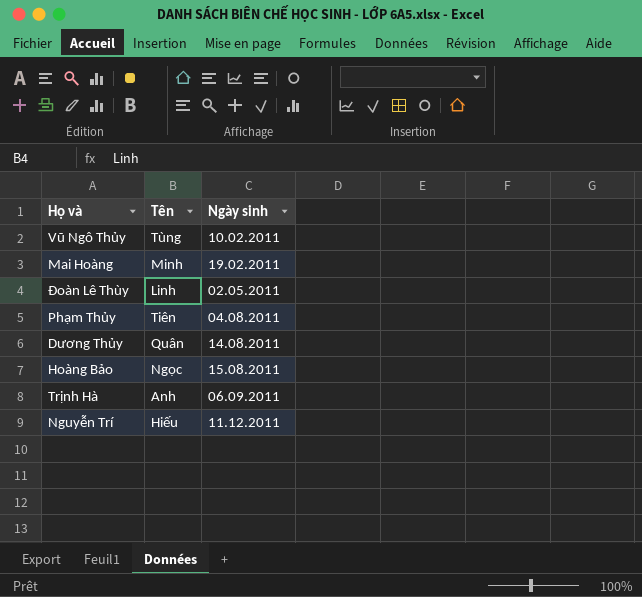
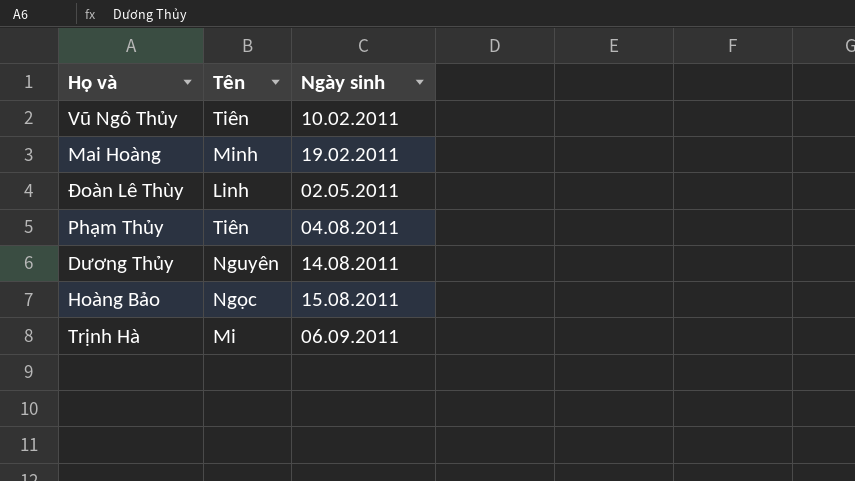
row Nguyễn Trí: Hiếu | 11.12.2011 -> none
Vũ Ngô Thủy | Tên: Tùng -> Tiên
Dương Thủy | Tên: Quân -> Nguyên
Trịnh Hà | Tên: Anh -> Mi

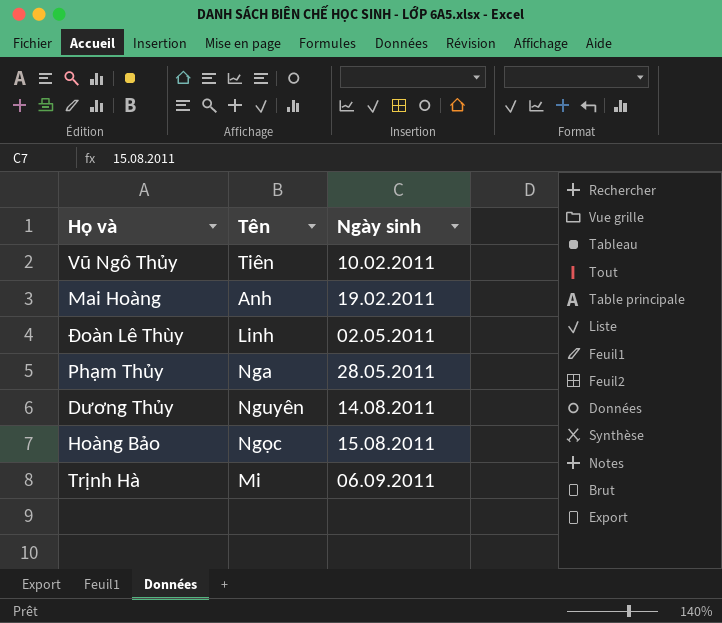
Mai Hoàng | Tên: Minh -> Anh
Phạm Thủy | Tên: Tiên -> Nga
Phạm Thủy | Ngày sinh: 04.08.2011 -> 28.05.2011

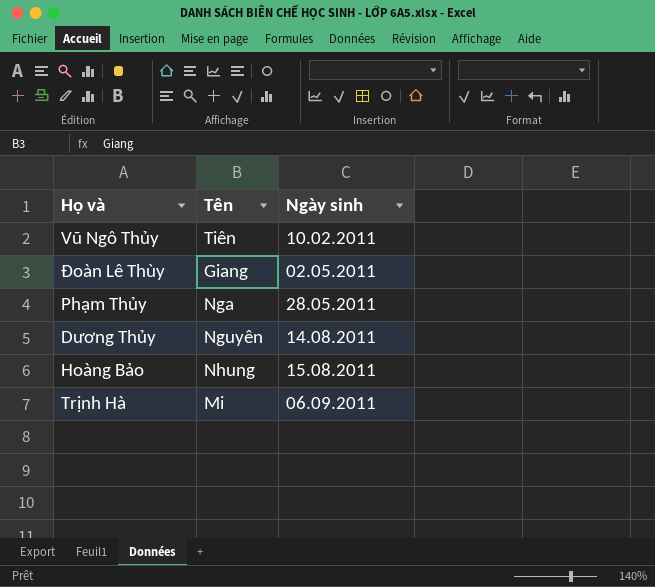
row Mai Hoàng: Anh | 19.02.2011 -> none
Đoàn Lê Thùy | Tên: Linh -> Giang
Hoàng Bảo | Tên: Ngọc -> Nhung

